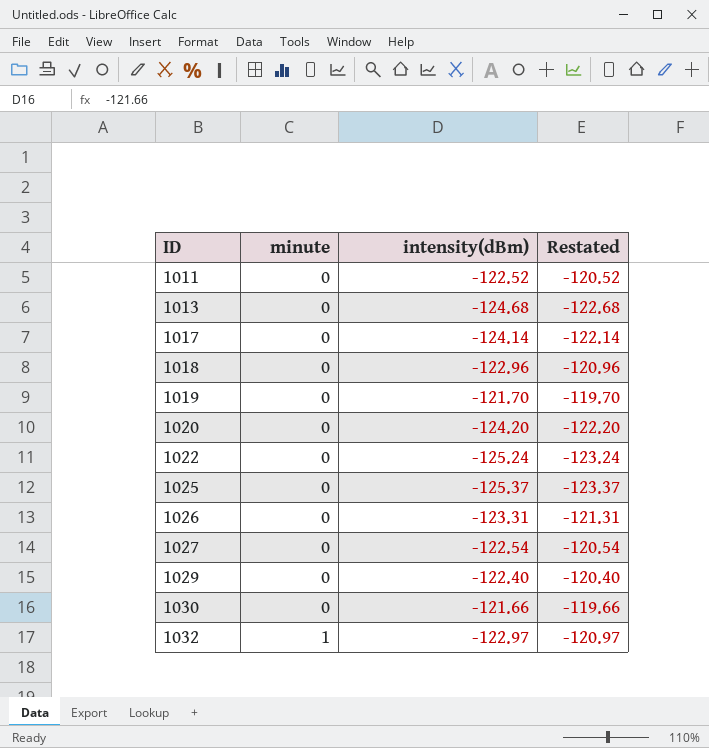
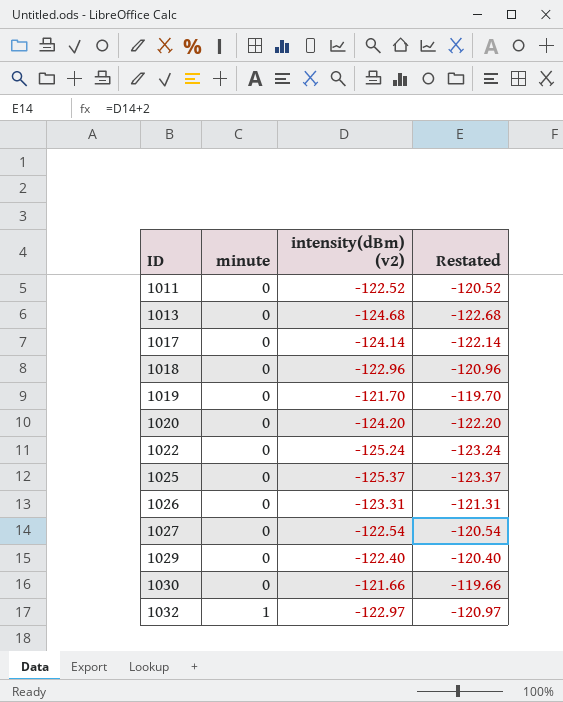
column name: intensity(dBm) -> intensity(dBm) (v2)

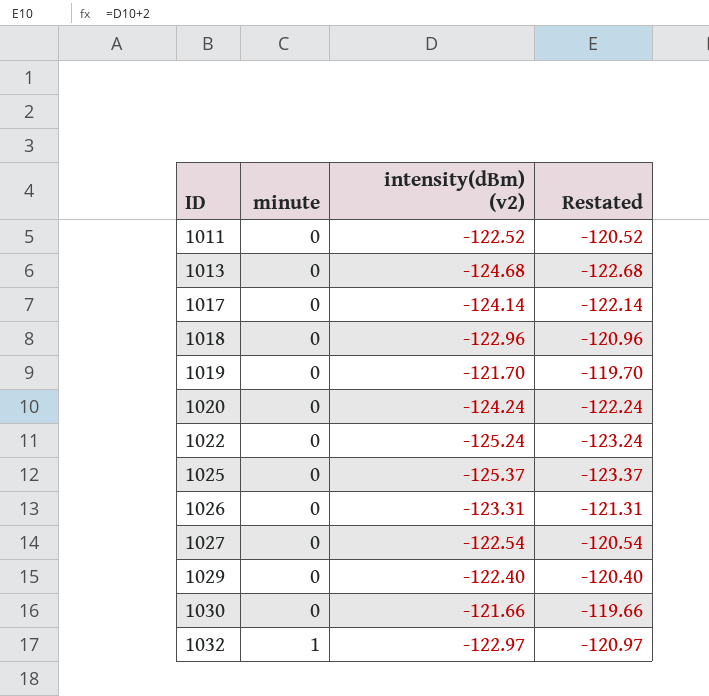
1020 | intensity(dBm) (v2): -124.20 -> -124.24
1020 | Restated: -122.20 -> -122.24

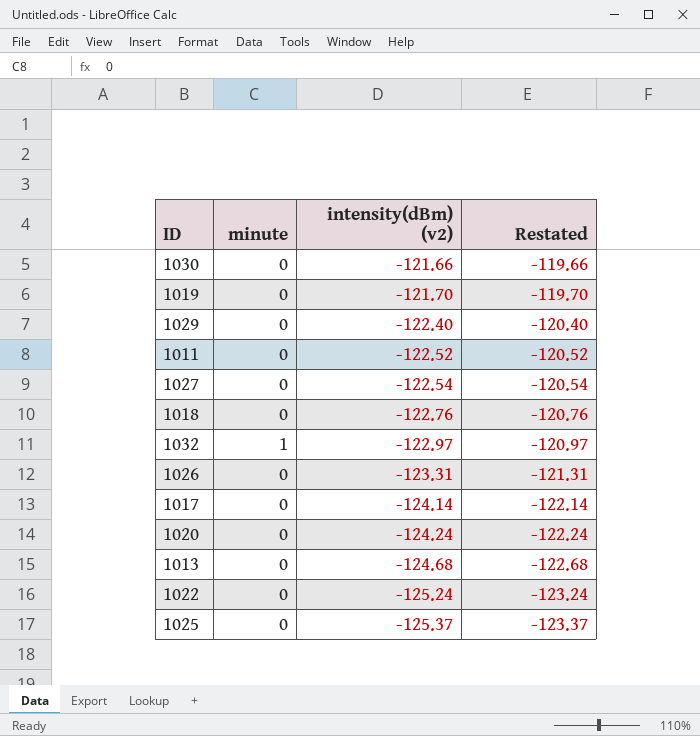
row order: ID ascending -> intensity(dBm) (v2) descending
1018 | intensity(dBm) (v2): -122.96 -> -122.76
1018 | Restated: -120.96 -> -120.76

